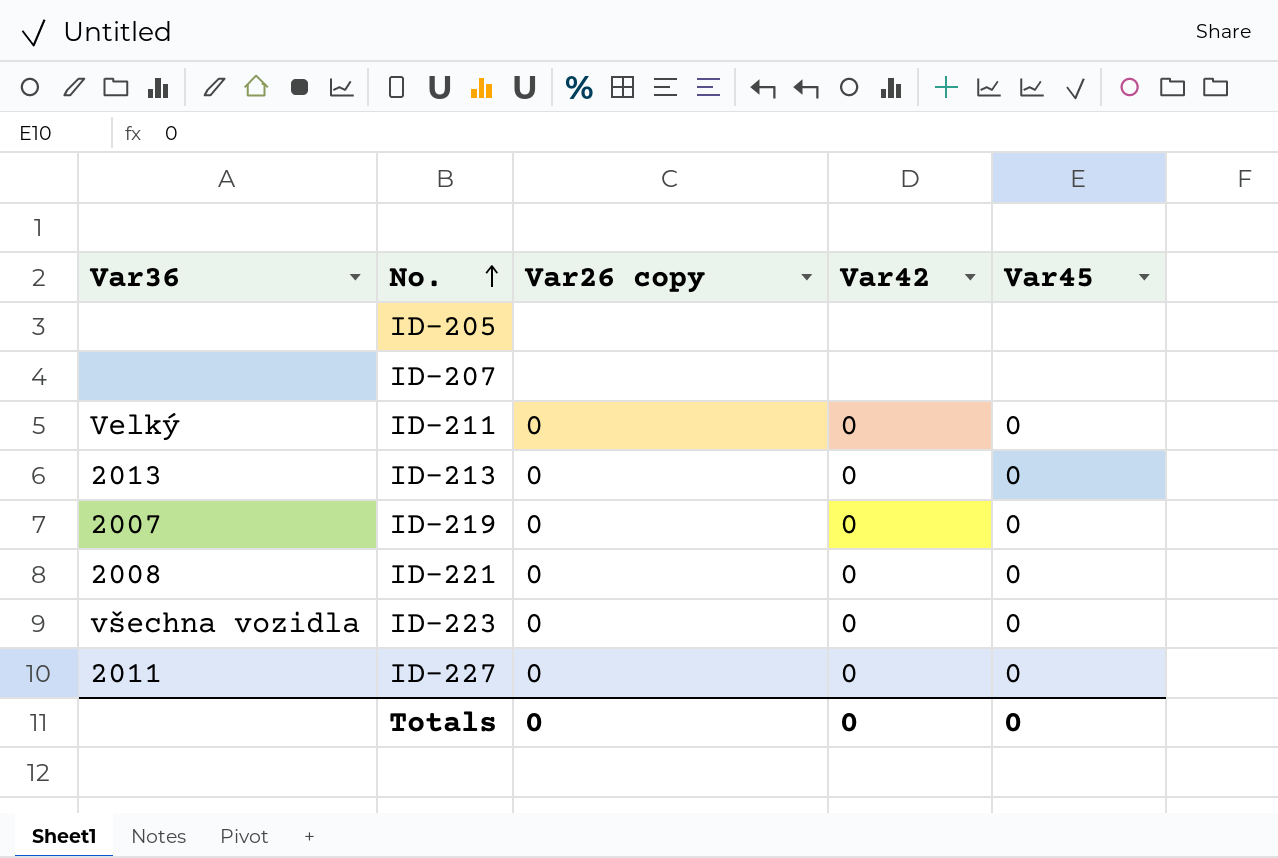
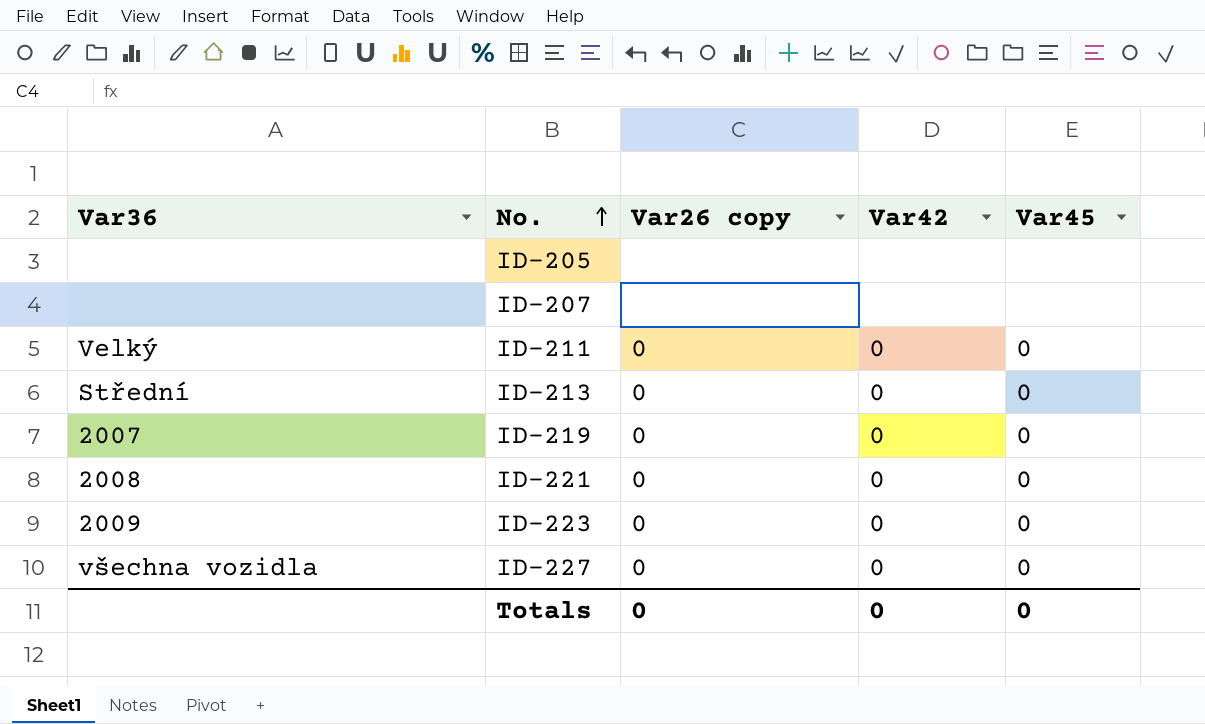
ID-213 | Var36: 2013 -> Střední
ID-223 | Var36: všechna vozidla -> 2009
ID-227 | Var36: 2011 -> všechna vozidla

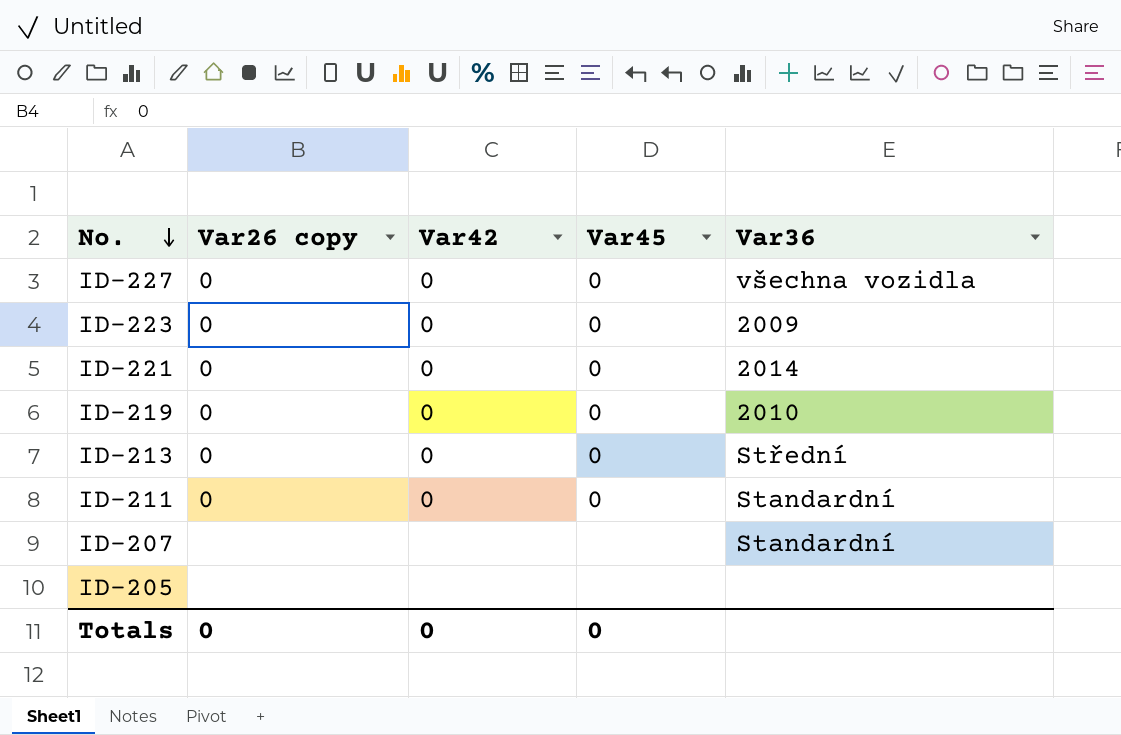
row order: No. ascending -> No. descending
column Var36 | position: 1 -> 5
ID-221 | Var36: 2008 -> 2014
ID-219 | Var36: 2007 -> 2010
ID-211 | Var36: Velký -> Standardní
ID-207 | Var36: none -> Standardní

